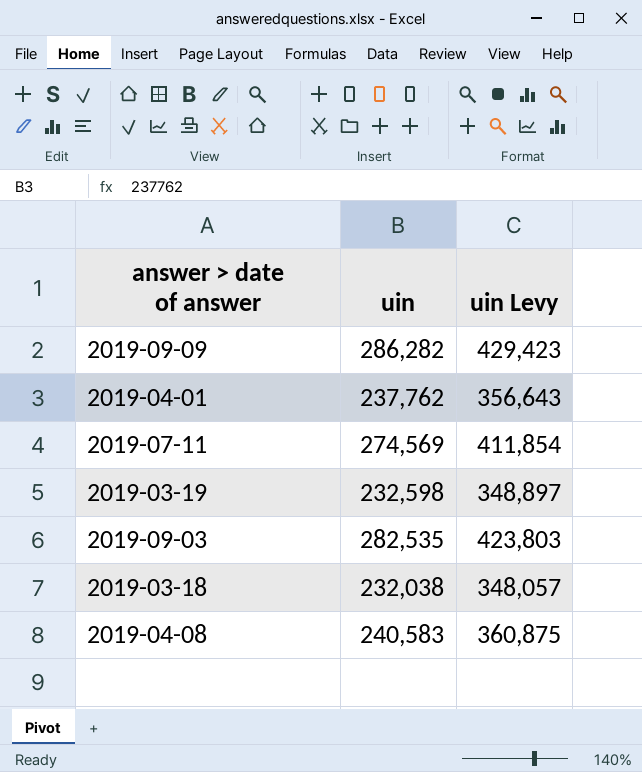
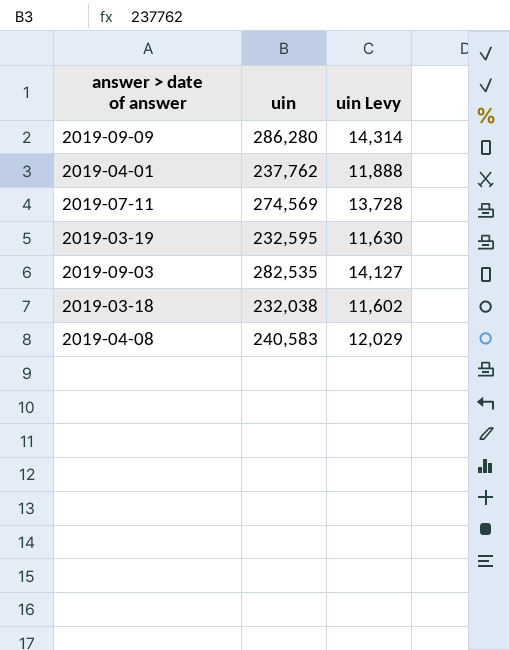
column uin Levy | formula: [uin] * 1.5 -> [uin] * 0.05
2019-09-09 | uin: 286,282 -> 286,280
2019-03-19 | uin: 232,598 -> 232,595

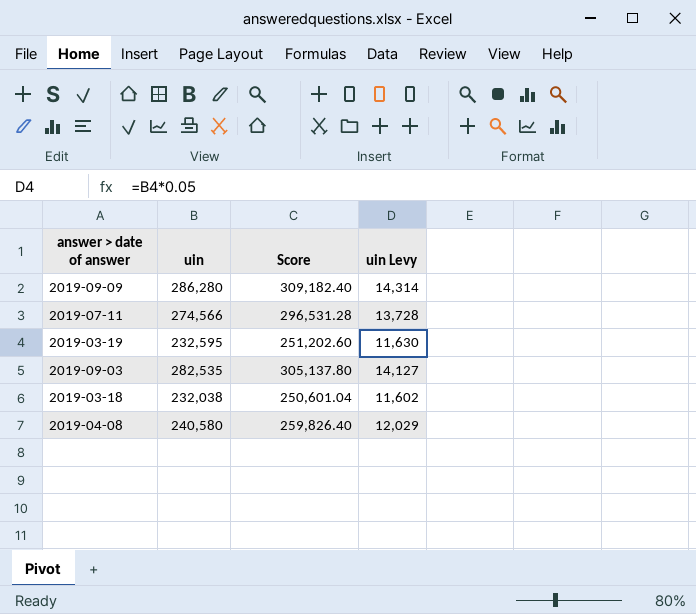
column Score | formula: none -> [uin] * 1.08
row 2019-04-01: 237,762 | 11,888 -> none
2019-07-11 | uin: 274,569 -> 274,566
2019-04-08 | uin: 240,583 -> 240,580

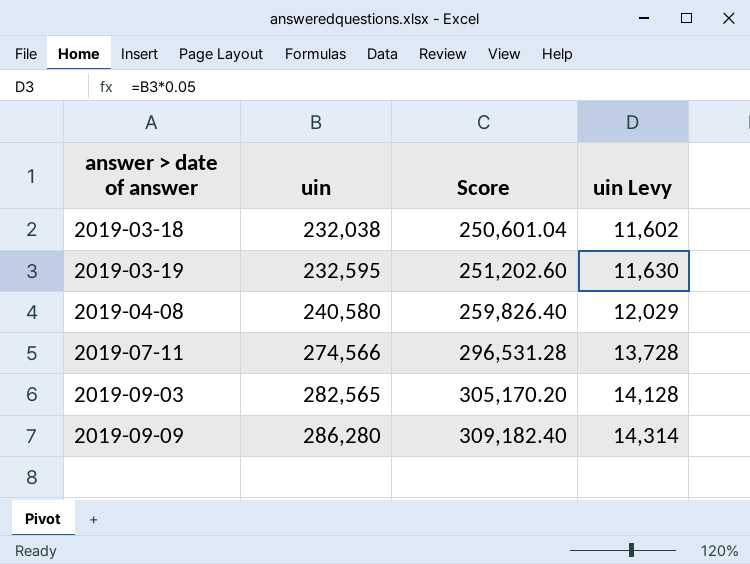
row order: none -> answer > date of answer ascending
2019-09-03 | uin: 282,535 -> 282,565
2019-09-03 | Score: 305,137.80 -> 305,170.20
2019-09-03 | uin Levy: 14,127 -> 14,128

